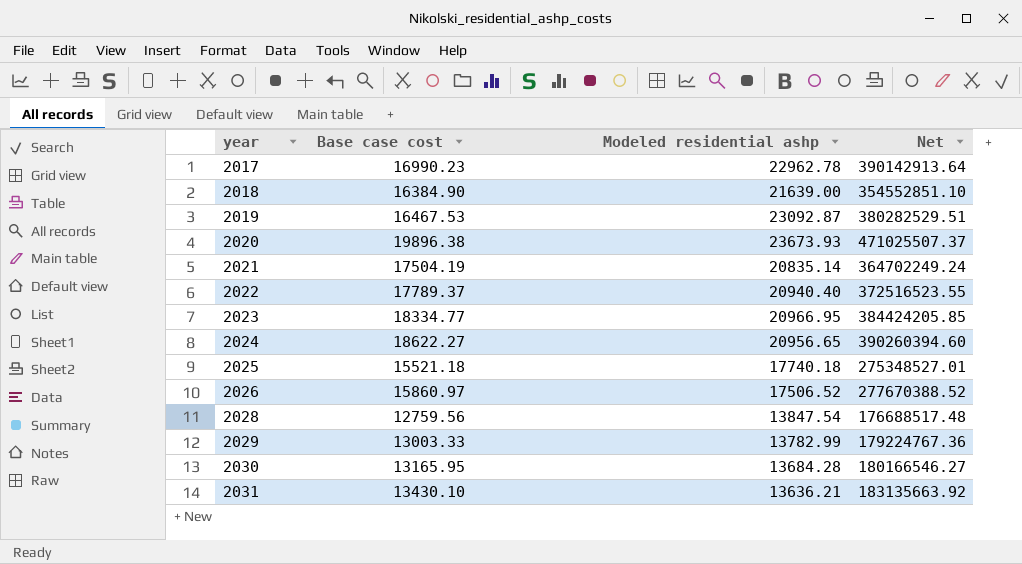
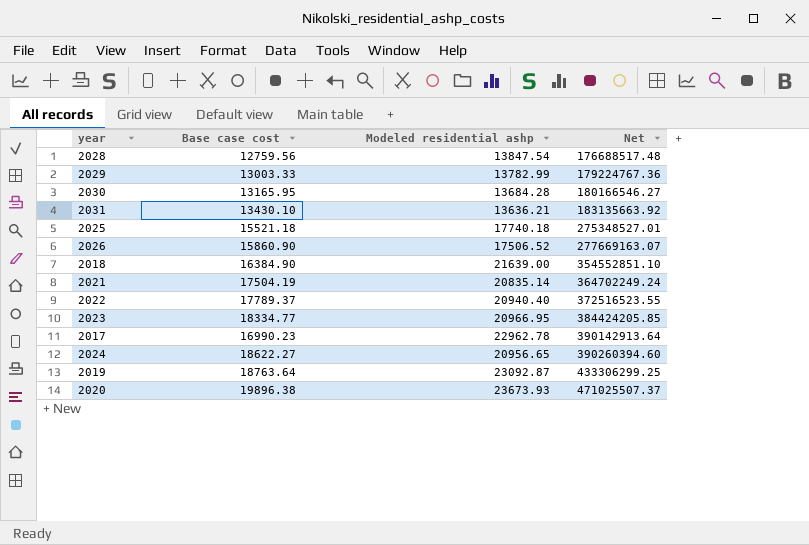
row order: year ascending -> Net ascending
2026 | Base case cost: 15860.97 -> 15860.90
2026 | Net: 277670388.52 -> 277669163.07
2019 | Base case cost: 16467.53 -> 18763.64
2019 | Net: 380282529.51 -> 433306299.25

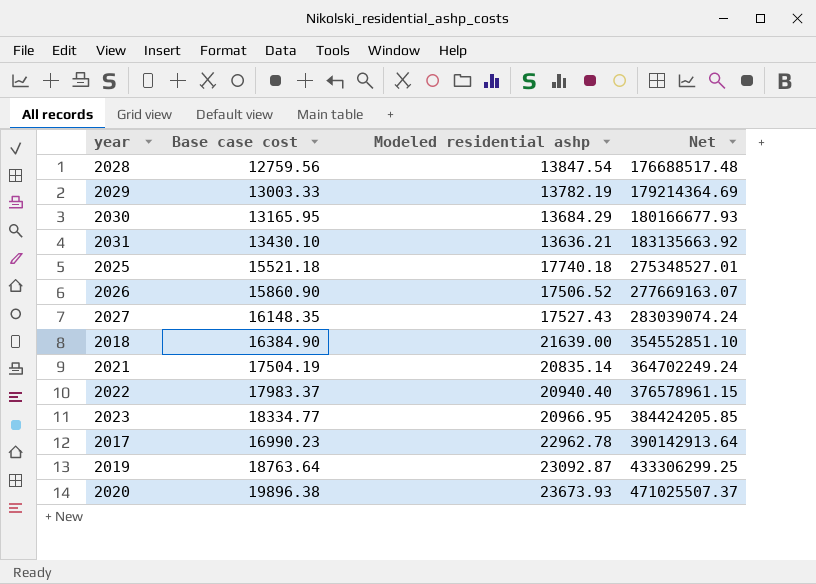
row 2024: 18622.27 | 20956.65 | 390260394.60 -> none
2029 | Modeled residential ashp: 13782.99 -> 13782.19
2029 | Net: 179224767.36 -> 179214364.69
2030 | Modeled residential ashp: 13684.28 -> 13684.29
2030 | Net: 180166546.27 -> 180166677.93
row 2027: none -> 16148.35 | 17527.43 | 283039074.24
2022 | Base case cost: 17789.37 -> 17983.37
2022 | Net: 372516523.55 -> 376578961.15

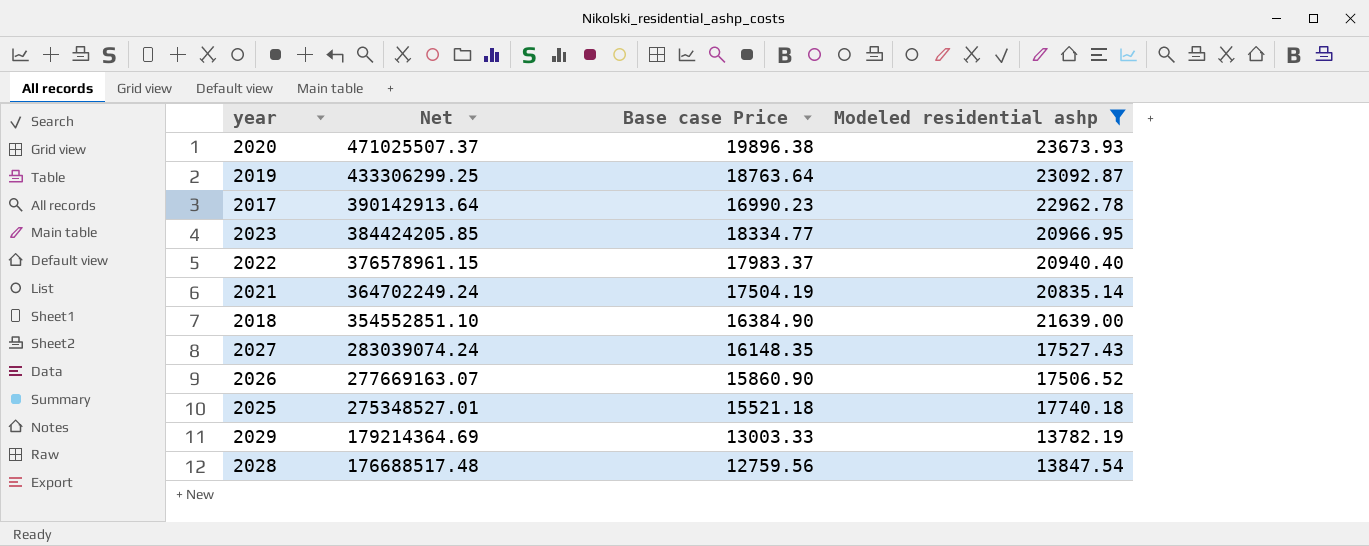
filter: none -> Modeled residential ashp >= 13782.19
row order: Net ascending -> Net descending
column Net | position: 4 -> 2
column name: Base case cost -> Base case Price

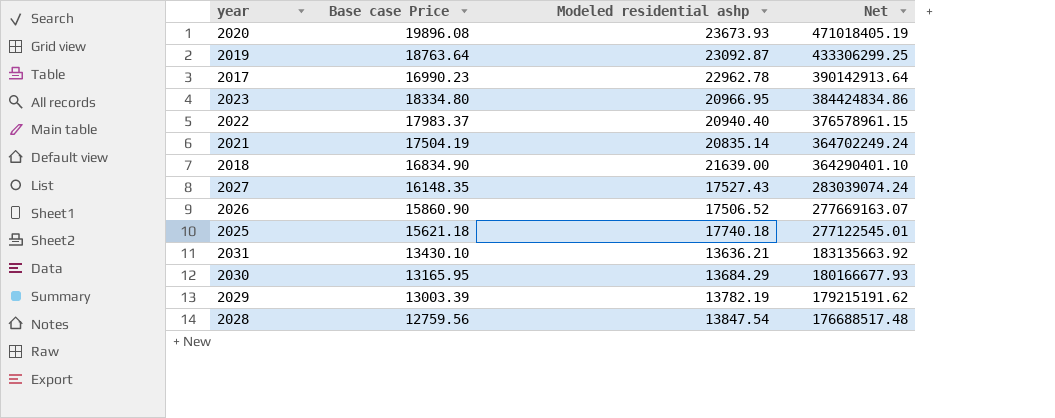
filter: Modeled residential ashp >= 13782.19 -> none
column Net | position: 2 -> 4
2020 | Base case Price: 19896.38 -> 19896.08
2020 | Net: 471025507.37 -> 471018405.19
2023 | Base case Price: 18334.77 -> 18334.80
2023 | Net: 384424205.85 -> 384424834.86
2018 | Base case Price: 16384.90 -> 16834.90
2018 | Net: 354552851.10 -> 364290401.10
2025 | Base case Price: 15521.18 -> 15621.18
2025 | Net: 275348527.01 -> 277122545.01
2029 | Base case Price: 13003.33 -> 13003.39
2029 | Net: 179214364.69 -> 179215191.62

